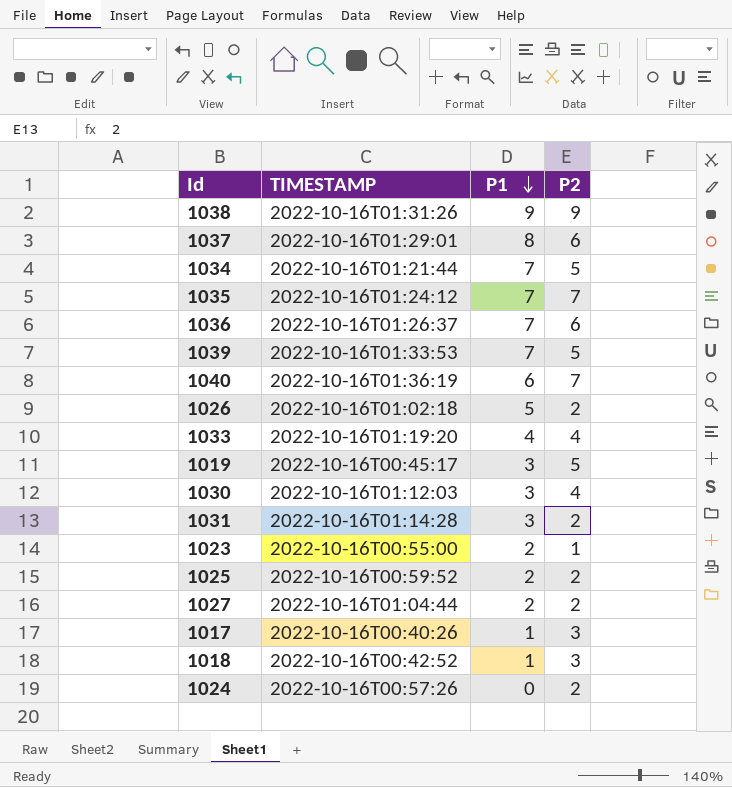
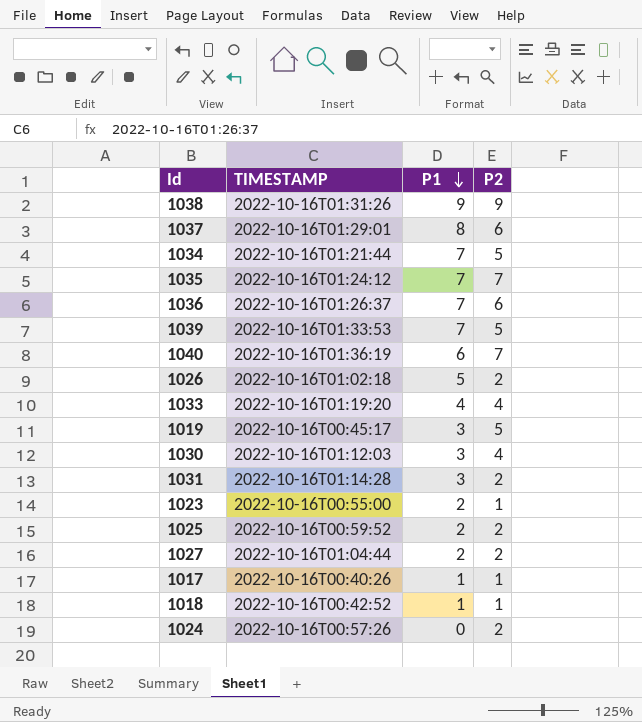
1017 | P2: 3 -> 1
1018 | P2: 3 -> 1

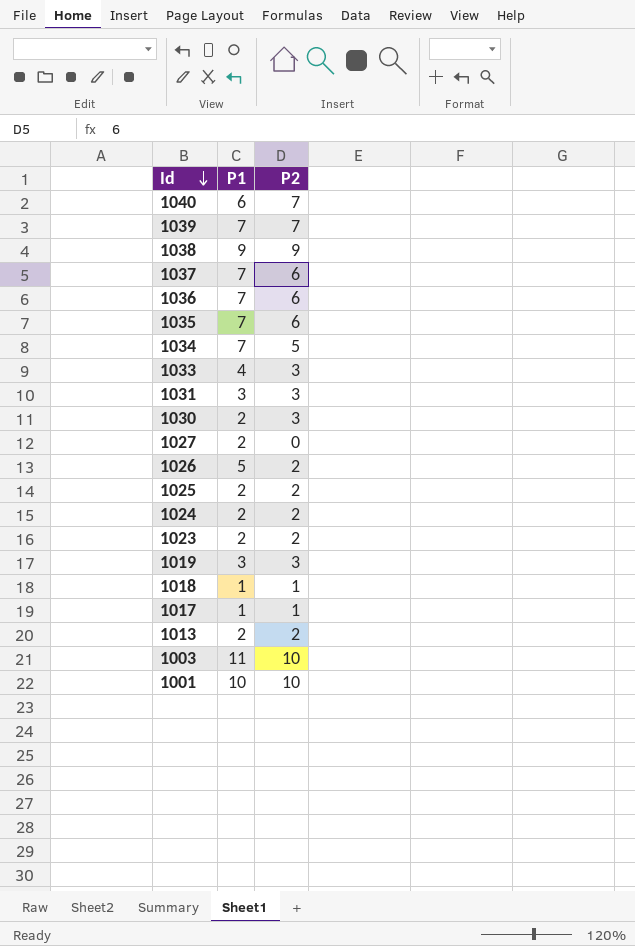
row order: P1 descending -> Id descending
column TIMESTAMP | position: 2 -> none
1039 | P2: 5 -> 7
1037 | P1: 8 -> 7
1035 | P2: 7 -> 6
1033 | P2: 4 -> 3
1031 | P2: 2 -> 3
1030 | P1: 3 -> 2
1030 | P2: 4 -> 3
1027 | P2: 2 -> 0
1024 | P1: 0 -> 2
1023 | P2: 1 -> 2
1019 | P2: 5 -> 3
row 1013: none -> 2 | 2
row 1003: none -> 11 | 10
row 1001: none -> 10 | 10

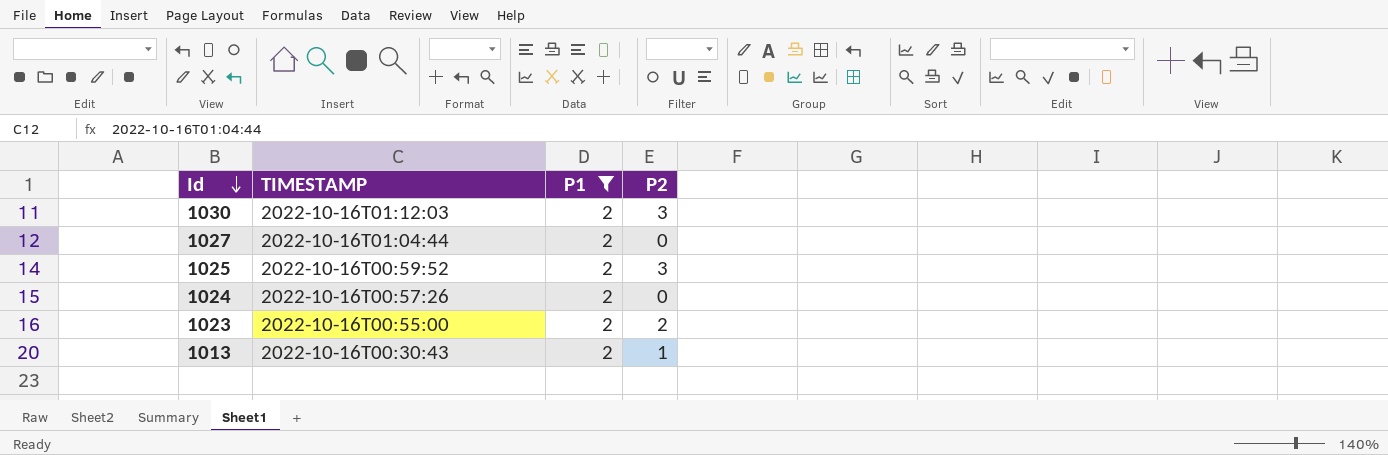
filter: none -> P1 = 2
column TIMESTAMP | position: none -> 2
1025 | P2: 2 -> 3
1024 | P2: 2 -> 0
1013 | P2: 2 -> 1

